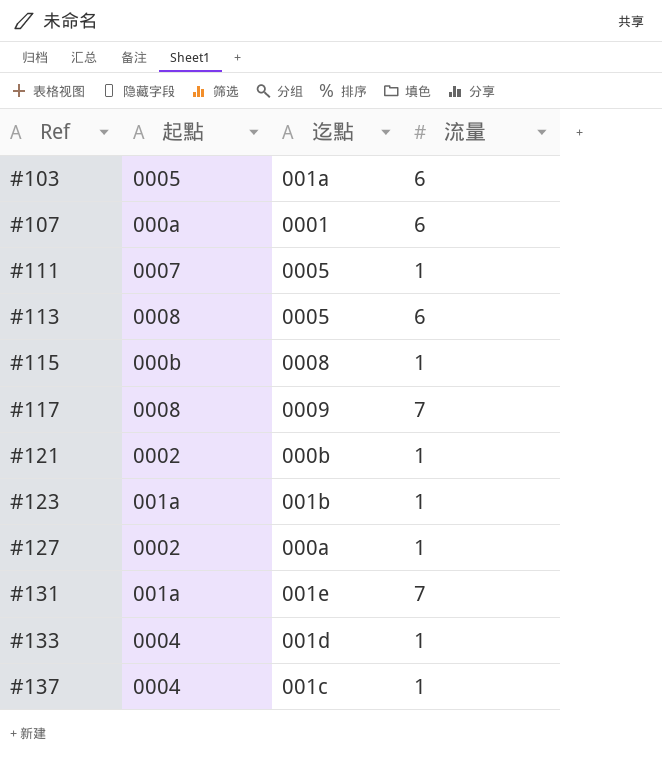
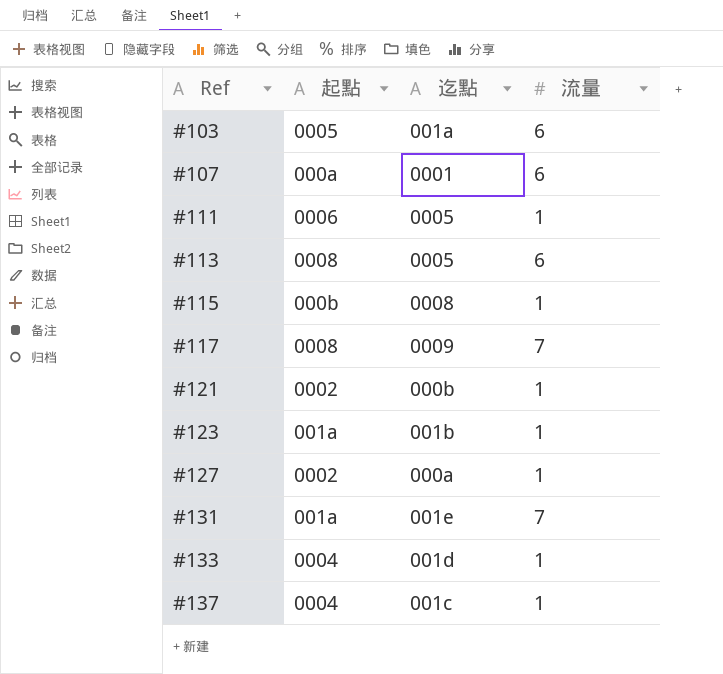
#111 | 起點: 0007 -> 0006

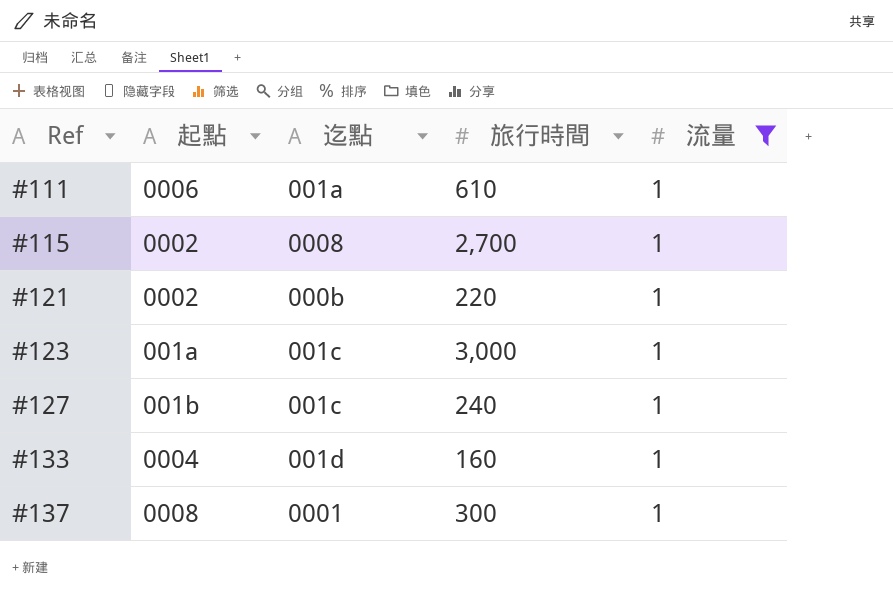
filter: none -> 流量 = 1
column 旅行時間 | position: none -> 4
#111 | 迄點: 0005 -> 001a
#115 | 起點: 000b -> 0002
#123 | 迄點: 001b -> 001c
#127 | 起點: 0002 -> 001b
#127 | 迄點: 000a -> 001c
#137 | 起點: 0004 -> 0008
#137 | 迄點: 001c -> 0001

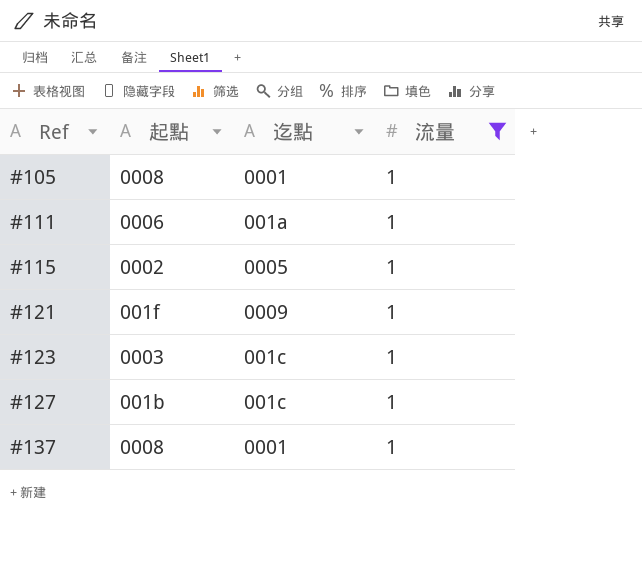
column 旅行時間 | position: 4 -> none
row #133: 0004 | 001d | 160 | 1 -> none
row #105: none -> 0008 | 0001 | 1
#115 | 迄點: 0008 -> 0005
#121 | 起點: 0002 -> 001f
#121 | 迄點: 000b -> 0009
#123 | 起點: 001a -> 0003

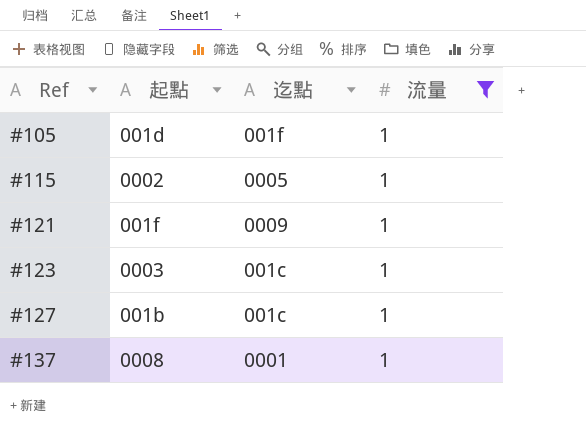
row #111: 0006 | 001a | 1 -> none
#105 | 起點: 0008 -> 001d
#105 | 迄點: 0001 -> 001f

